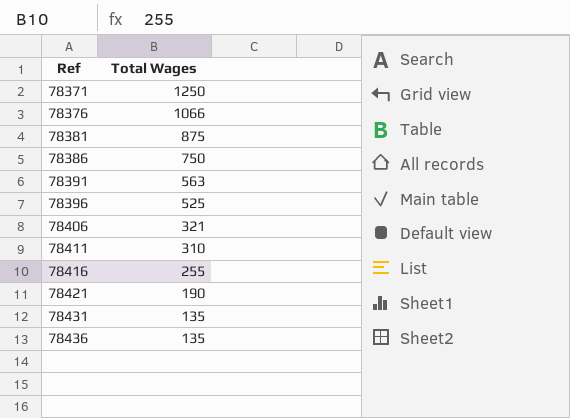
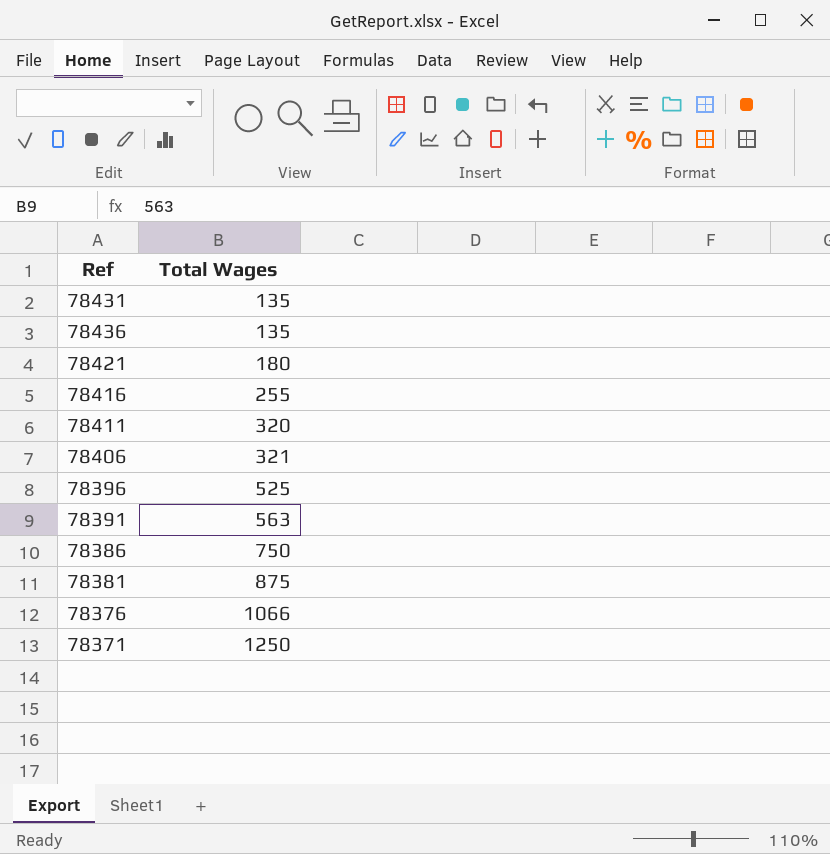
row order: Ref ascending -> Total Wages ascending
78421 | Total Wages: 190 -> 180
78411 | Total Wages: 310 -> 320

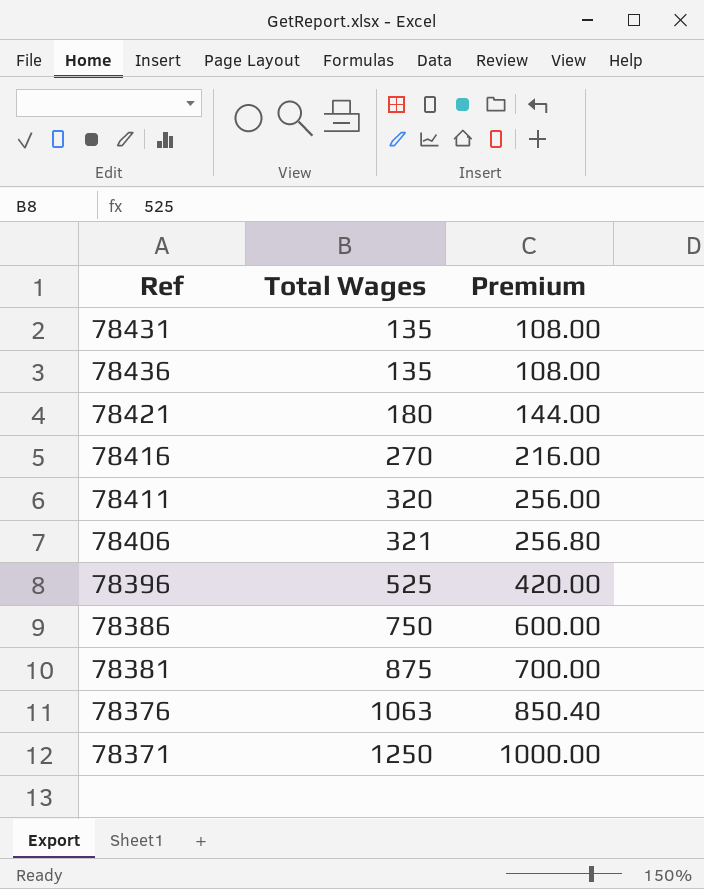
column Premium | formula: none -> [Total Wages] * 0.8
row 78391: 563 -> none
78416 | Total Wages: 255 -> 270
78376 | Total Wages: 1066 -> 1063

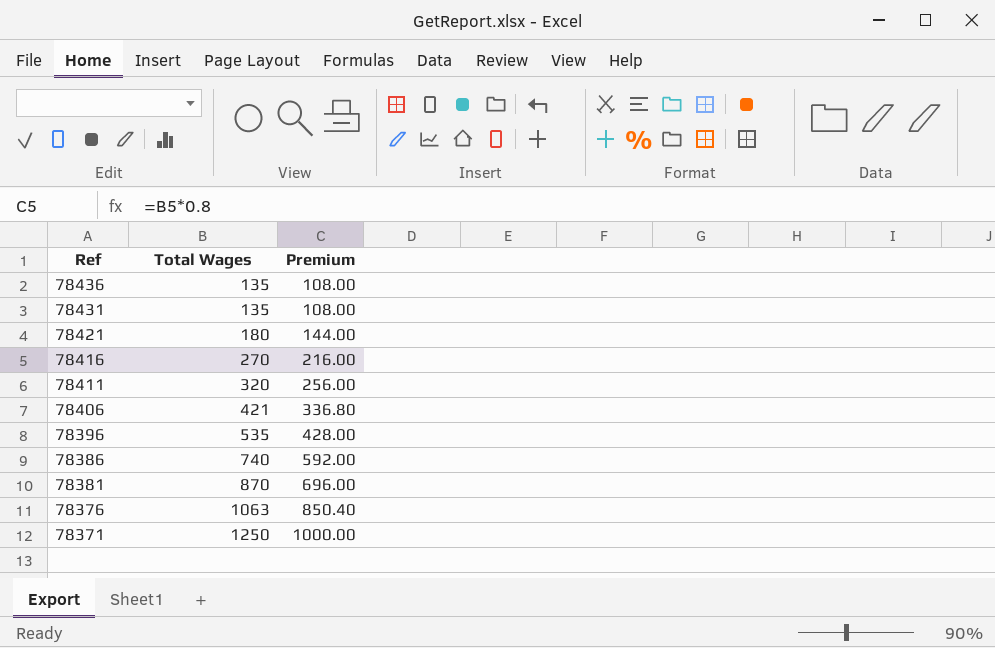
row order: Total Wages ascending -> Ref descending
78406 | Total Wages: 321 -> 421
78406 | Premium: 256.80 -> 336.80
78396 | Total Wages: 525 -> 535
78396 | Premium: 420.00 -> 428.00
78386 | Total Wages: 750 -> 740
78386 | Premium: 600.00 -> 592.00
78381 | Total Wages: 875 -> 870
78381 | Premium: 700.00 -> 696.00

